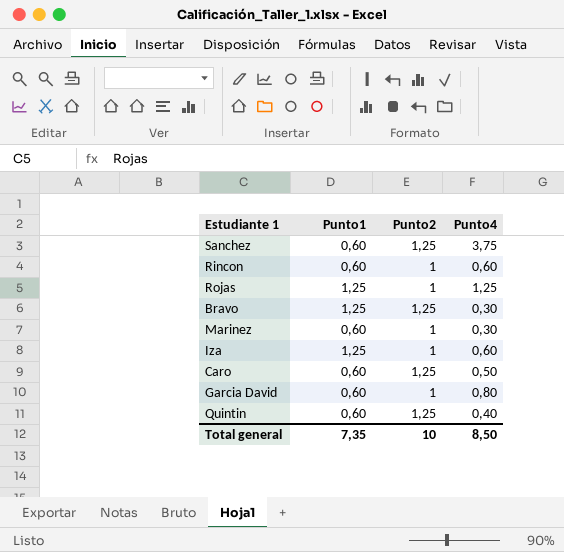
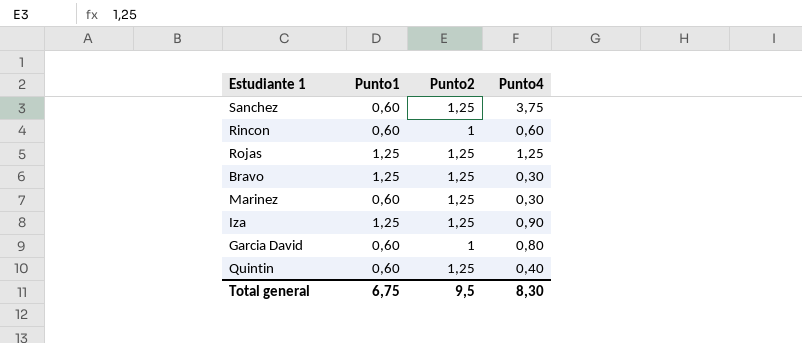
row Caro: 0,60 | 1,25 | 0,50 -> none
Rojas | Punto2: 1 -> 1,25
Marinez | Punto2: 1 -> 1,25
Iza | Punto2: 1 -> 1,25
Iza | Punto4: 0,60 -> 0,90
Total general | Punto1: 7,35 -> 6,75
Total general | Punto2: 10 -> 9,5
Total general | Punto4: 8,50 -> 8,30

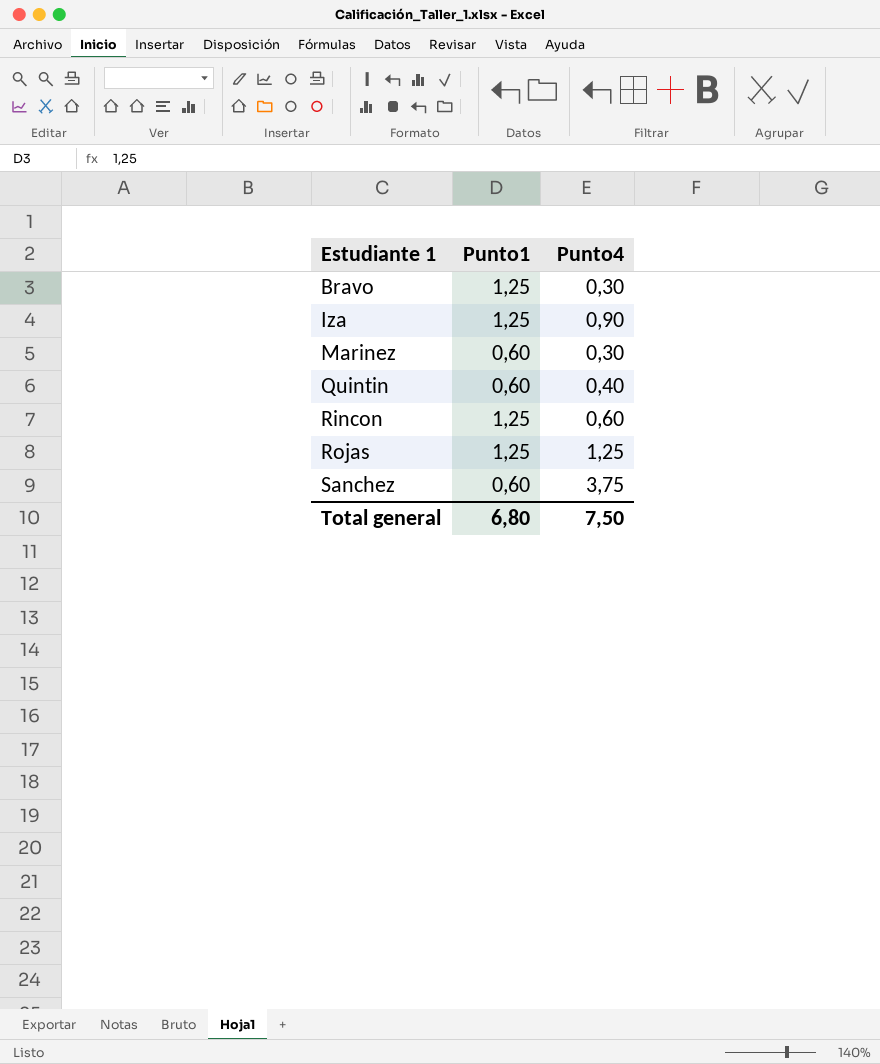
row order: none -> Estudiante 1 ascending
column Punto2 | position: 3 -> none
row Garcia David: 0,60 | 1 | 0,80 -> none
Rincon | Punto1: 0,60 -> 1,25
Total general | Punto1: 6,75 -> 6,80
Total general | Punto4: 8,30 -> 7,50

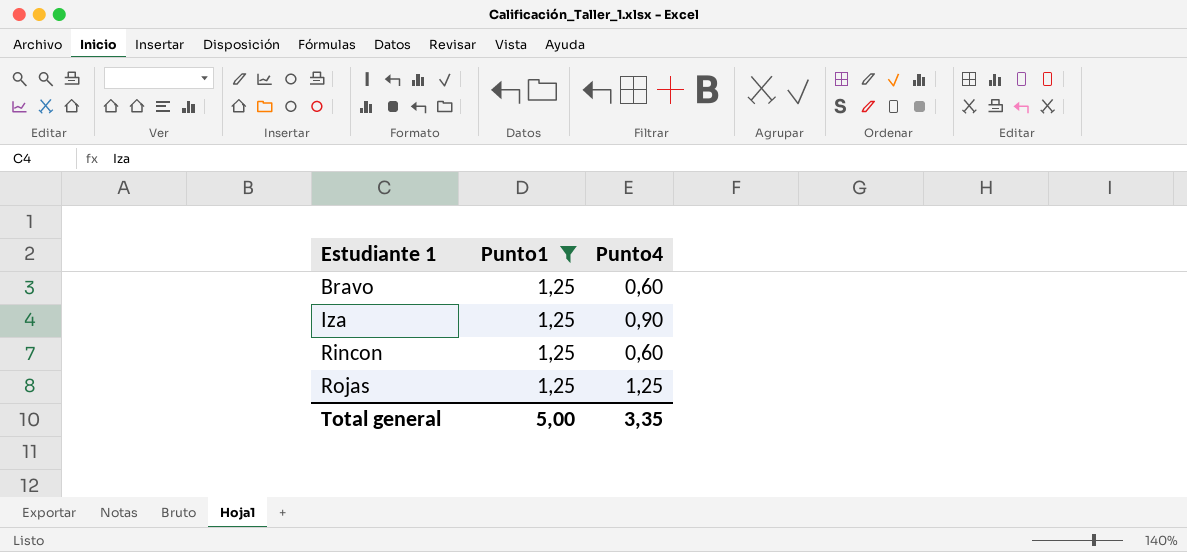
filter: none -> Punto1 = 1,25
Bravo | Punto4: 0,30 -> 0,60
Total general | Punto1: 6,80 -> 5,00
Total general | Punto4: 7,50 -> 3,35

